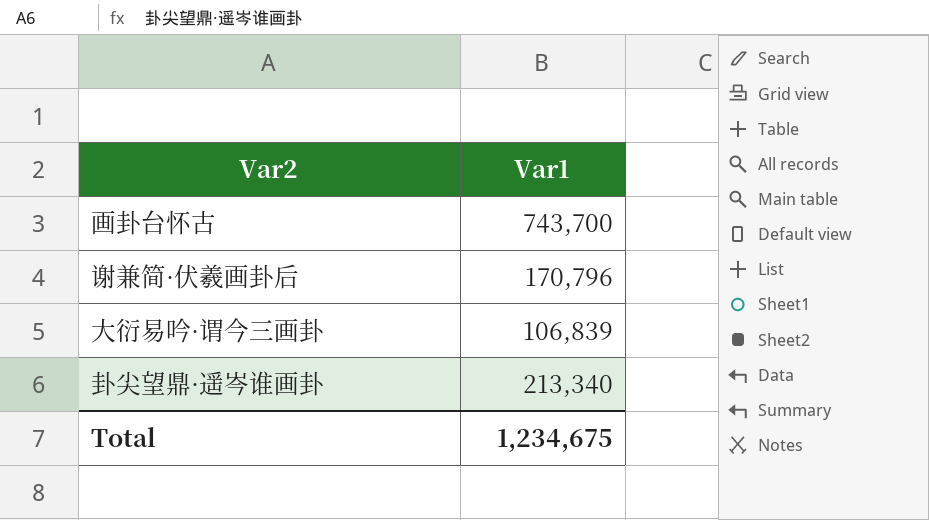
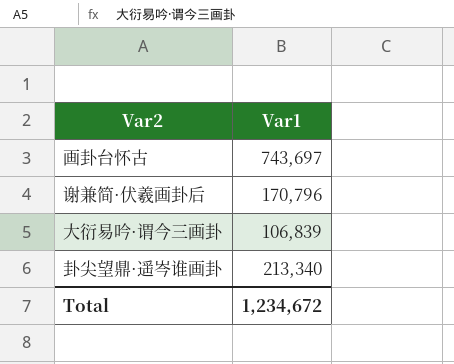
画卦台怀古 | Var1: 743,700 -> 743,697
Total | Var1: 1,234,675 -> 1,234,672

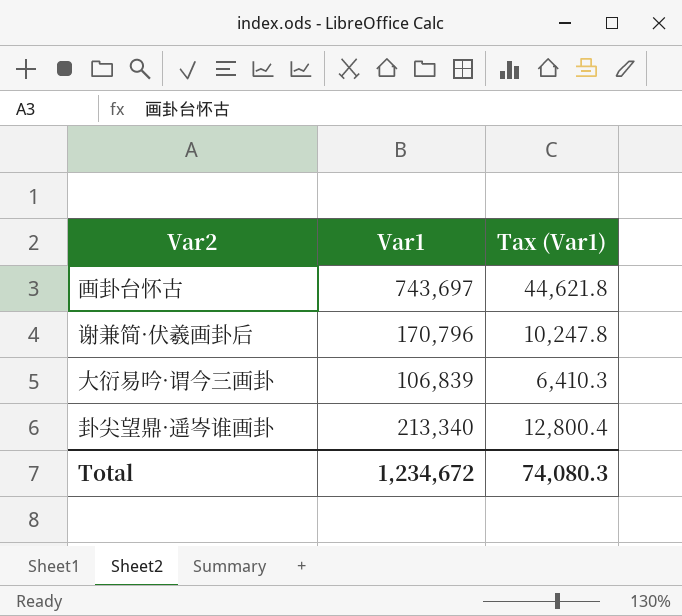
column Tax (Var1) | formula: none -> [Var1] * 0.06

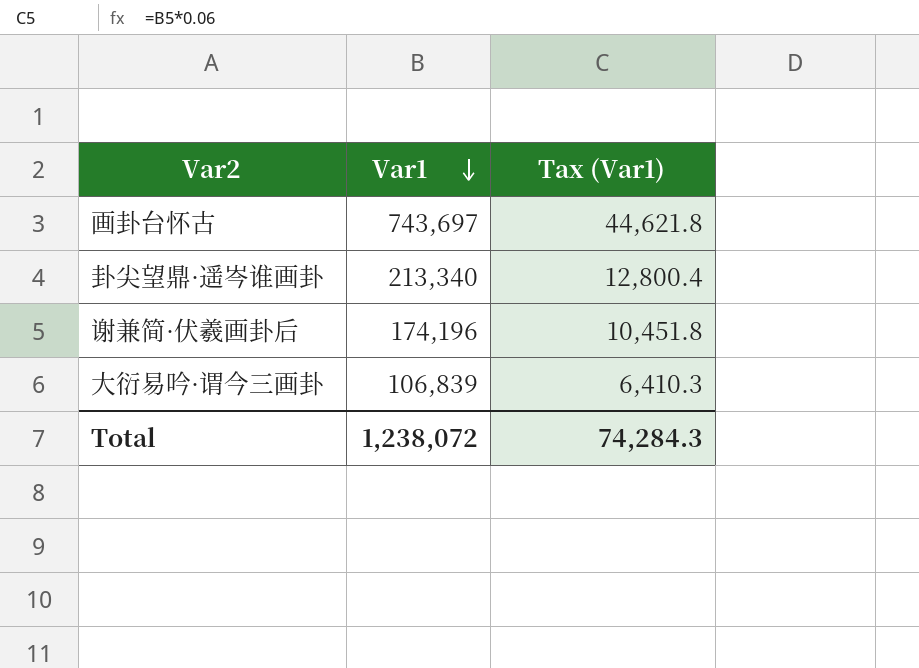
row order: none -> Var1 descending
谢兼简·伏羲画卦后 | Var1: 170,796 -> 174,196
谢兼简·伏羲画卦后 | Tax (Var1): 10,247.8 -> 10,451.8
Total | Var1: 1,234,672 -> 1,238,072
Total | Tax (Var1): 74,080.3 -> 74,284.3

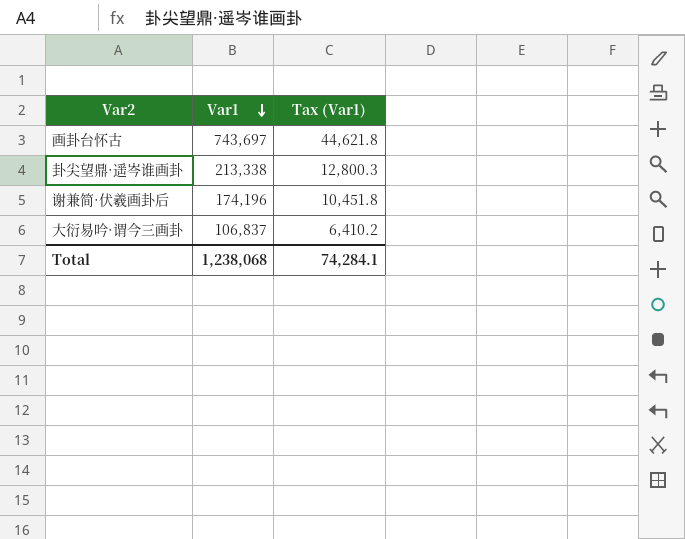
卦尖望鼎·遥岑谁画卦 | Var1: 213,340 -> 213,338
卦尖望鼎·遥岑谁画卦 | Tax (Var1): 12,800.4 -> 12,800.3
大衍易吟·谓今三画卦 | Var1: 106,839 -> 106,837
大衍易吟·谓今三画卦 | Tax (Var1): 6,410.3 -> 6,410.2
Total | Var1: 1,238,072 -> 1,238,068
Total | Tax (Var1): 74,284.3 -> 74,284.1

